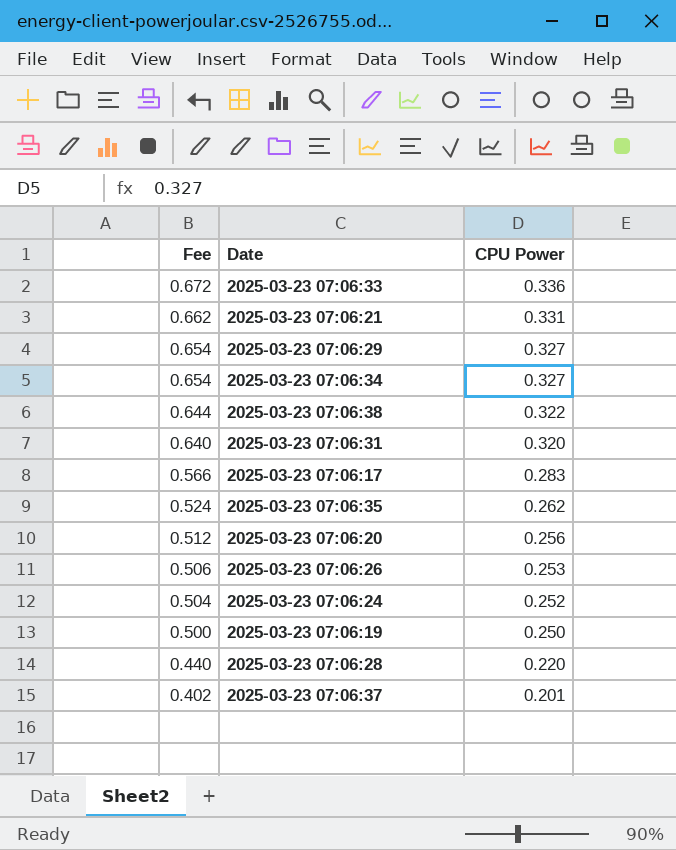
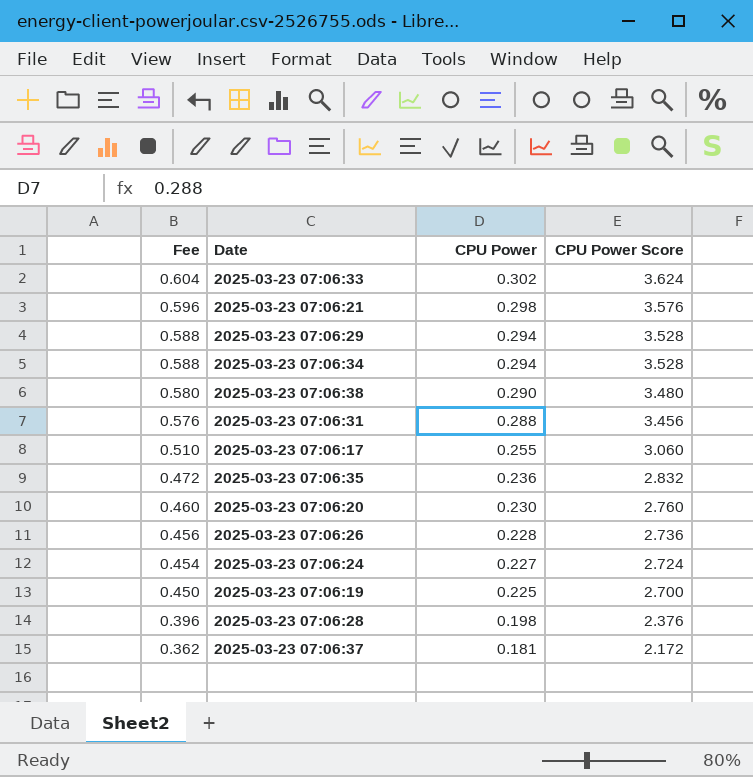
column CPU Power Score | formula: none -> [CPU Power] * 12
2025-03-23 07:06:33 | Fee: 0.672 -> 0.604
2025-03-23 07:06:33 | CPU Power: 0.336 -> 0.302
2025-03-23 07:06:21 | Fee: 0.662 -> 0.596
2025-03-23 07:06:21 | CPU Power: 0.331 -> 0.298
2025-03-23 07:06:29 | Fee: 0.654 -> 0.588
2025-03-23 07:06:29 | CPU Power: 0.327 -> 0.294
2025-03-23 07:06:34 | Fee: 0.654 -> 0.588
2025-03-23 07:06:34 | CPU Power: 0.327 -> 0.294
2025-03-23 07:06:38 | Fee: 0.644 -> 0.580
2025-03-23 07:06:38 | CPU Power: 0.322 -> 0.290
2025-03-23 07:06:31 | Fee: 0.640 -> 0.576
2025-03-23 07:06:31 | CPU Power: 0.320 -> 0.288
2025-03-23 07:06:17 | Fee: 0.566 -> 0.510
2025-03-23 07:06:17 | CPU Power: 0.283 -> 0.255
2025-03-23 07:06:35 | Fee: 0.524 -> 0.472
2025-03-23 07:06:35 | CPU Power: 0.262 -> 0.236
2025-03-23 07:06:20 | Fee: 0.512 -> 0.460
2025-03-23 07:06:20 | CPU Power: 0.256 -> 0.230
2025-03-23 07:06:26 | Fee: 0.506 -> 0.456
2025-03-23 07:06:26 | CPU Power: 0.253 -> 0.228
2025-03-23 07:06:24 | Fee: 0.504 -> 0.454
2025-03-23 07:06:24 | CPU Power: 0.252 -> 0.227
2025-03-23 07:06:19 | Fee: 0.500 -> 0.450
2025-03-23 07:06:19 | CPU Power: 0.250 -> 0.225
2025-03-23 07:06:28 | Fee: 0.440 -> 0.396
2025-03-23 07:06:28 | CPU Power: 0.220 -> 0.198
2025-03-23 07:06:37 | Fee: 0.402 -> 0.362
2025-03-23 07:06:37 | CPU Power: 0.201 -> 0.181

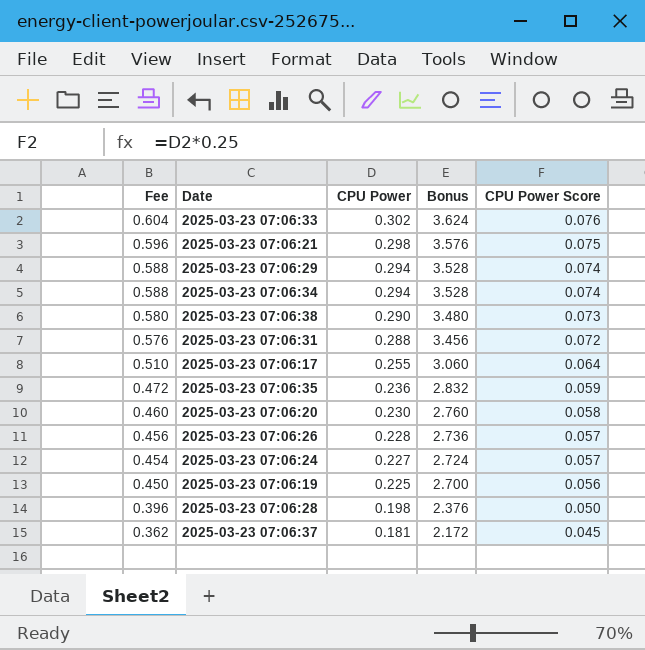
column Bonus | formula: none -> [CPU Power] * 12
column CPU Power Score | formula: [CPU Power] * 12 -> [CPU Power] * 0.25

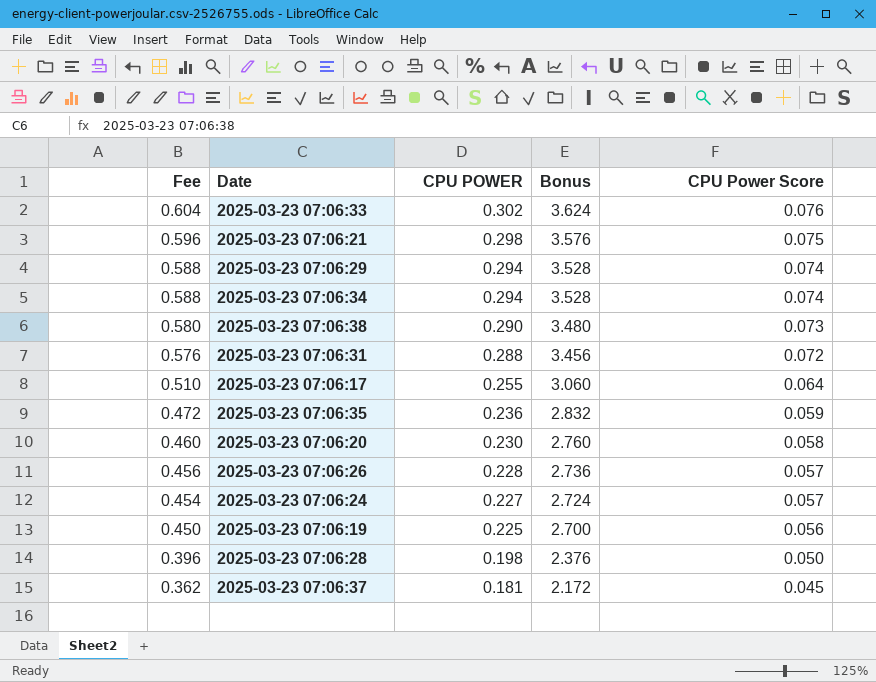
column name: CPU Power -> CPU POWER

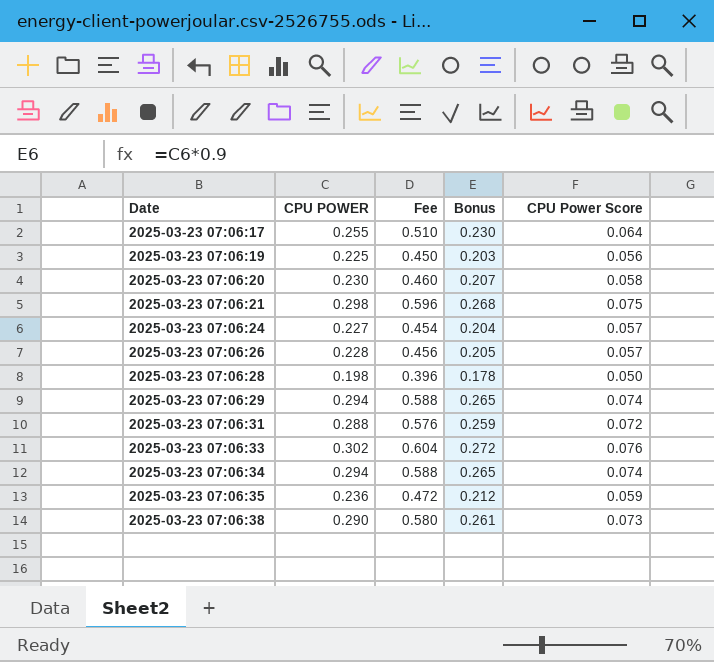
row order: Fee descending -> Date ascending
column Fee | position: 1 -> 3
column Bonus | formula: [CPU POWER] * 12 -> [CPU POWER] * 0.9
row 2025-03-23 07:06:37: 0.362 | 0.181 | 2.172 | 0.045 -> none

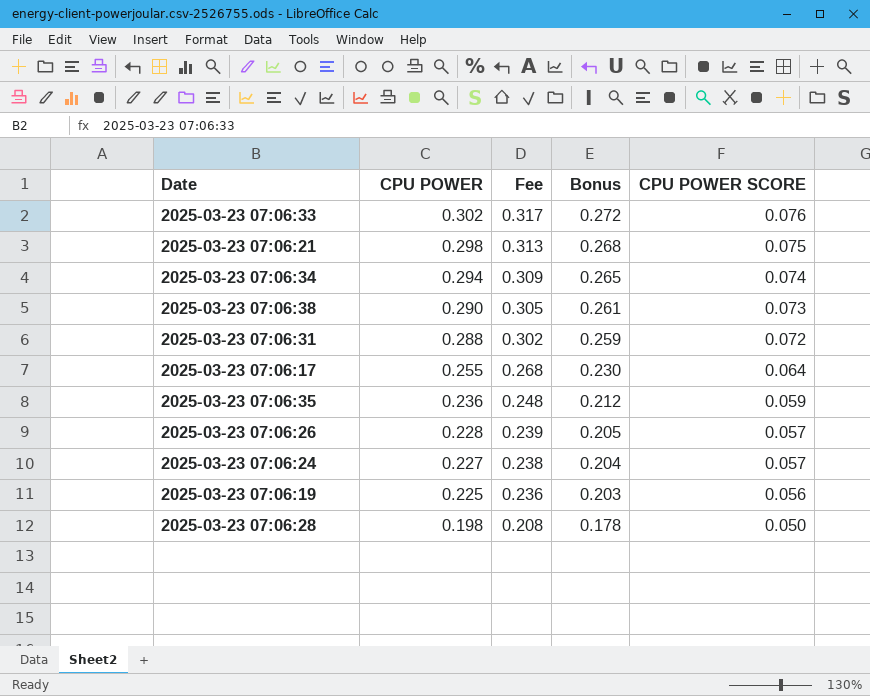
row order: Date ascending -> CPU POWER descending
column Fee | formula: [CPU POWER] * 2 -> [CPU POWER] * 1.05
column name: CPU Power Score -> CPU POWER SCORE
row 2025-03-23 07:06:20: 0.230 | 0.460 | 0.207 | 0.058 -> none
row 2025-03-23 07:06:29: 0.294 | 0.588 | 0.265 | 0.074 -> none

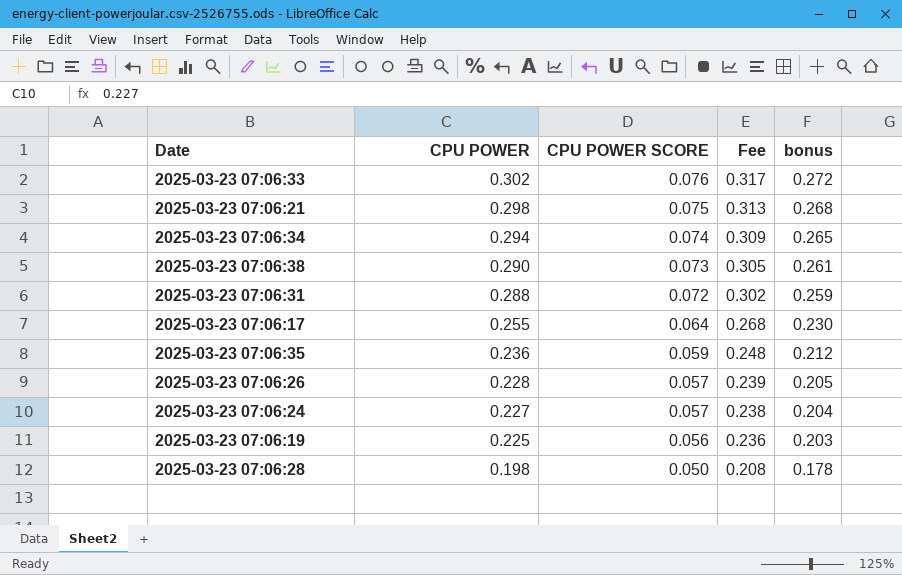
column CPU POWER SCORE | position: 5 -> 3
column name: Bonus -> bonus

